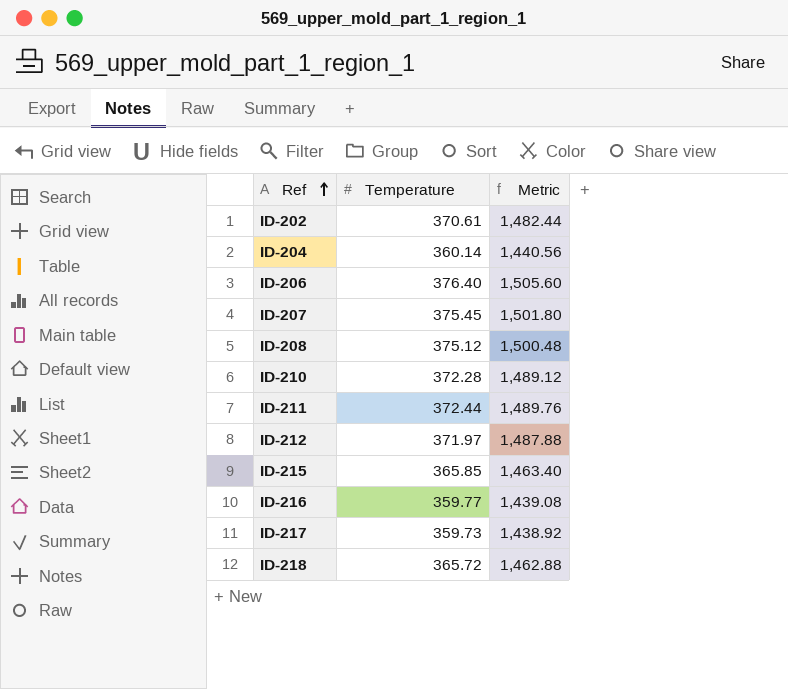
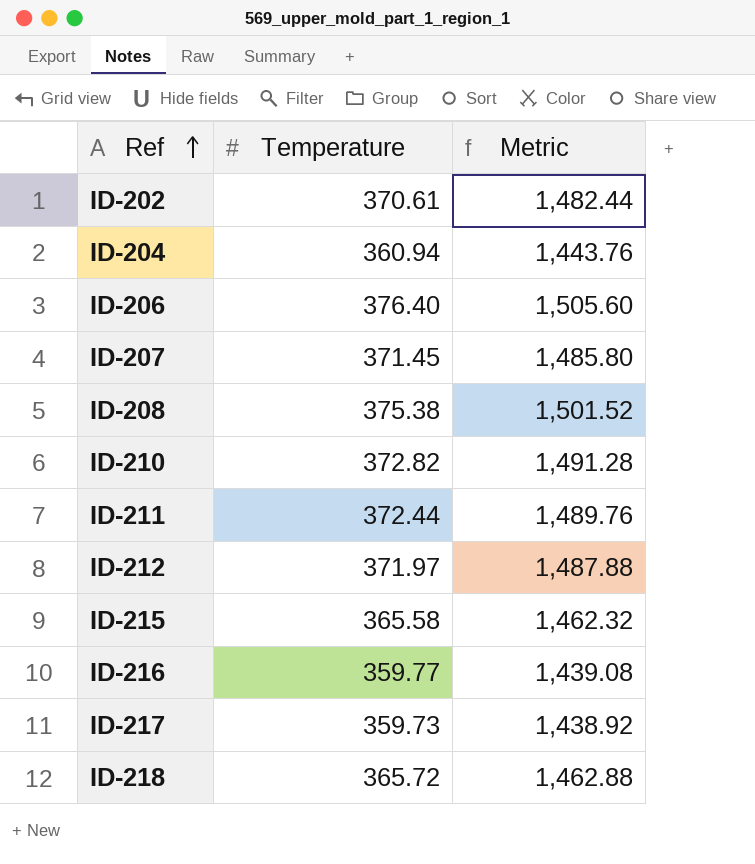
ID-204 | Temperature: 360.14 -> 360.94
ID-204 | Metric: 1,440.56 -> 1,443.76
ID-207 | Temperature: 375.45 -> 371.45
ID-207 | Metric: 1,501.80 -> 1,485.80
ID-208 | Temperature: 375.12 -> 375.38
ID-208 | Metric: 1,500.48 -> 1,501.52
ID-210 | Temperature: 372.28 -> 372.82
ID-210 | Metric: 1,489.12 -> 1,491.28
ID-215 | Temperature: 365.85 -> 365.58
ID-215 | Metric: 1,463.40 -> 1,462.32

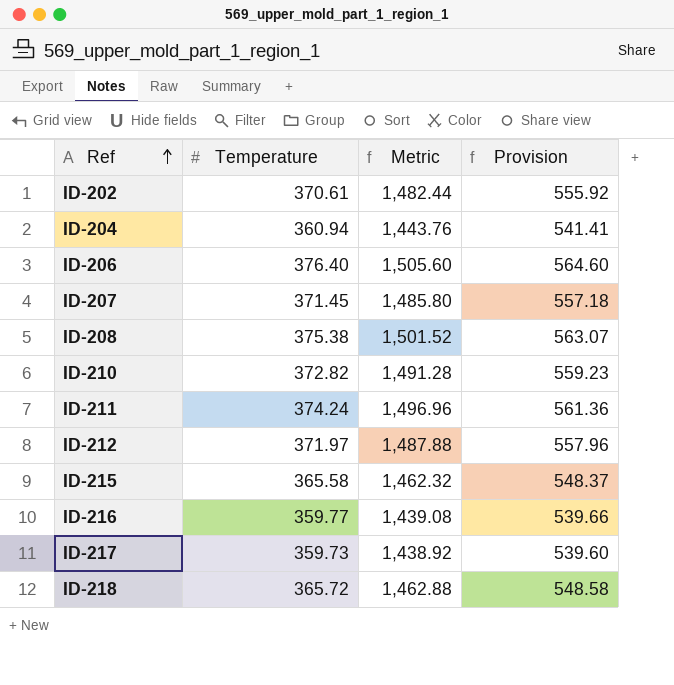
column Provision | formula: none -> [Temperature] * 1.5
ID-211 | Temperature: 372.44 -> 374.24
ID-211 | Metric: 1,489.76 -> 1,496.96

